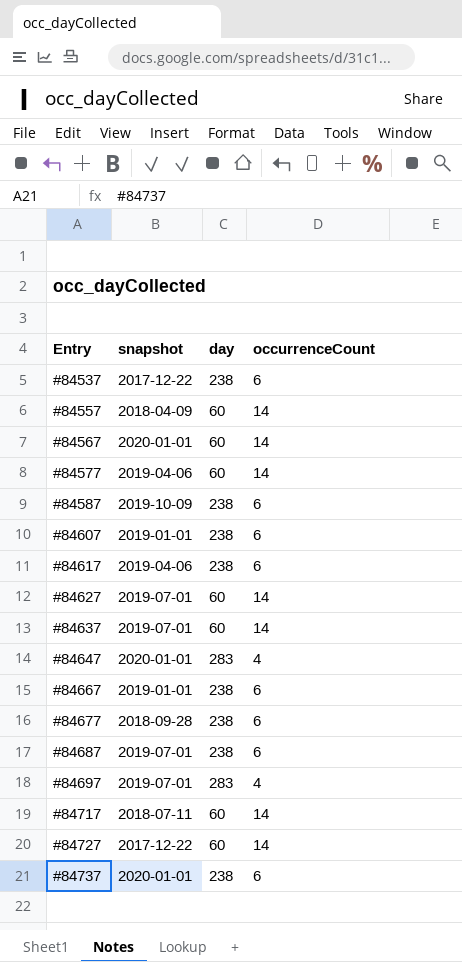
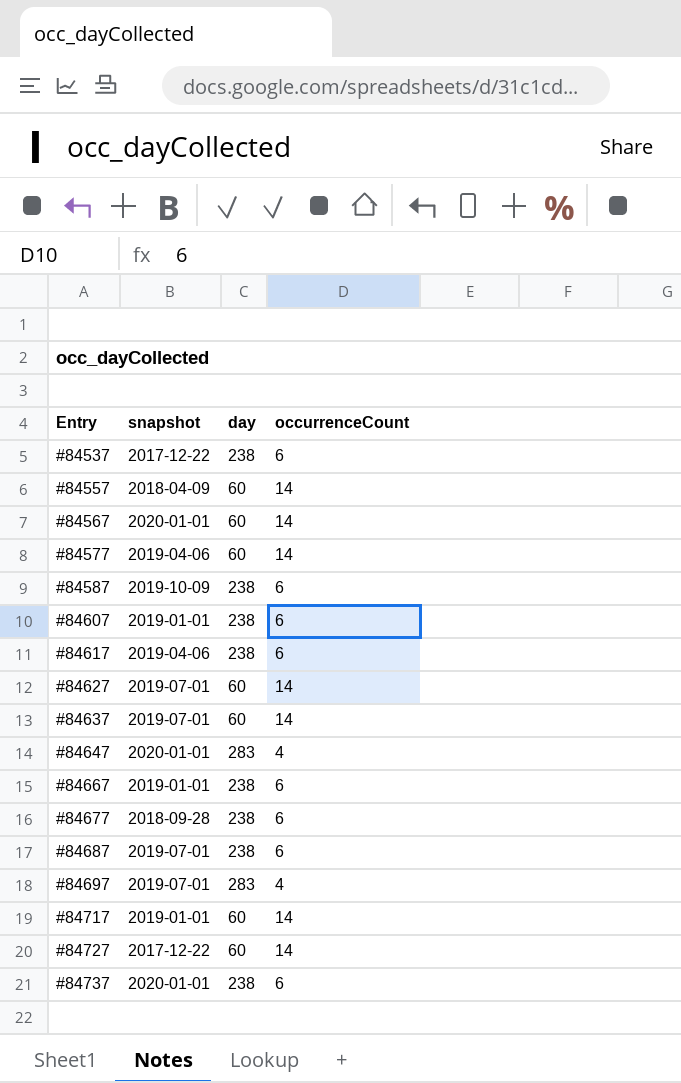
#84717 | snapshot: 2018-07-11 -> 2019-01-01

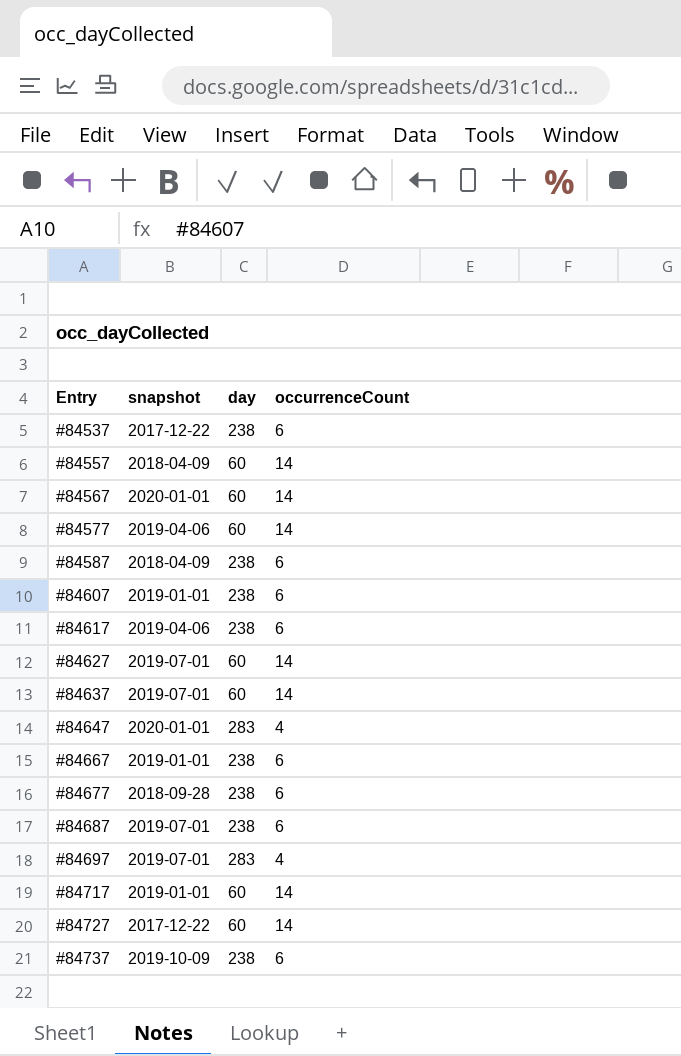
#84587 | snapshot: 2019-10-09 -> 2018-04-09
#84737 | snapshot: 2020-01-01 -> 2019-10-09

